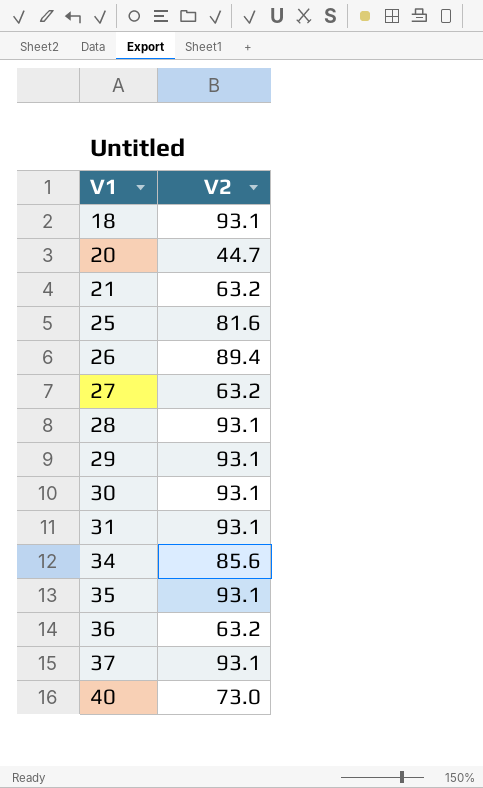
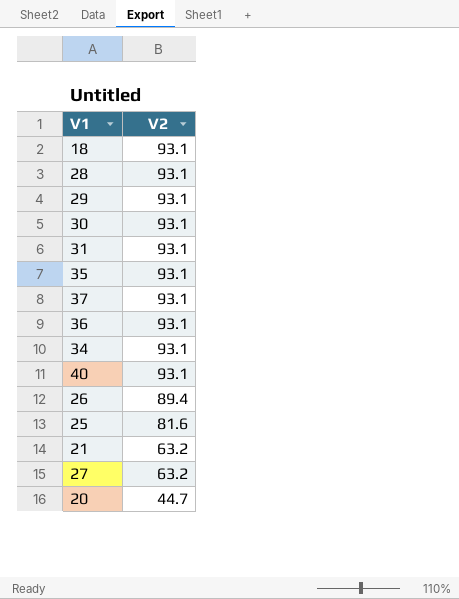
row order: V1 ascending -> V2 descending
36 | V2: 63.2 -> 93.1
34 | V2: 85.6 -> 93.1
40 | V2: 73.0 -> 93.1

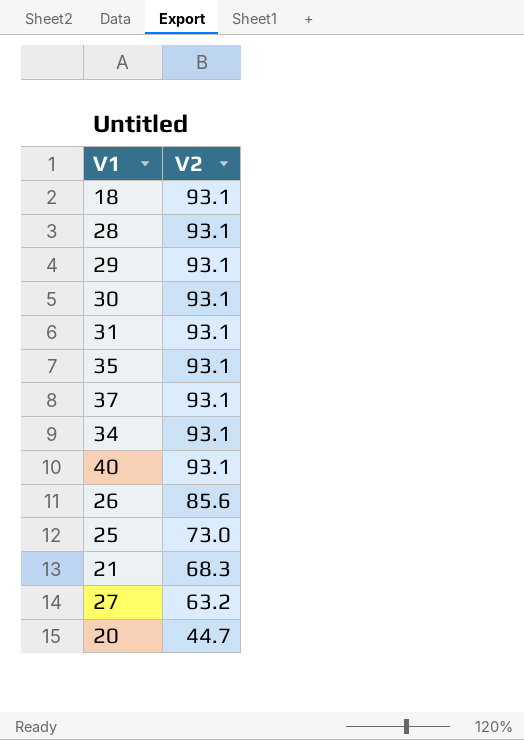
row 36: 93.1 -> none
26 | V2: 89.4 -> 85.6
25 | V2: 81.6 -> 73.0
21 | V2: 63.2 -> 68.3

